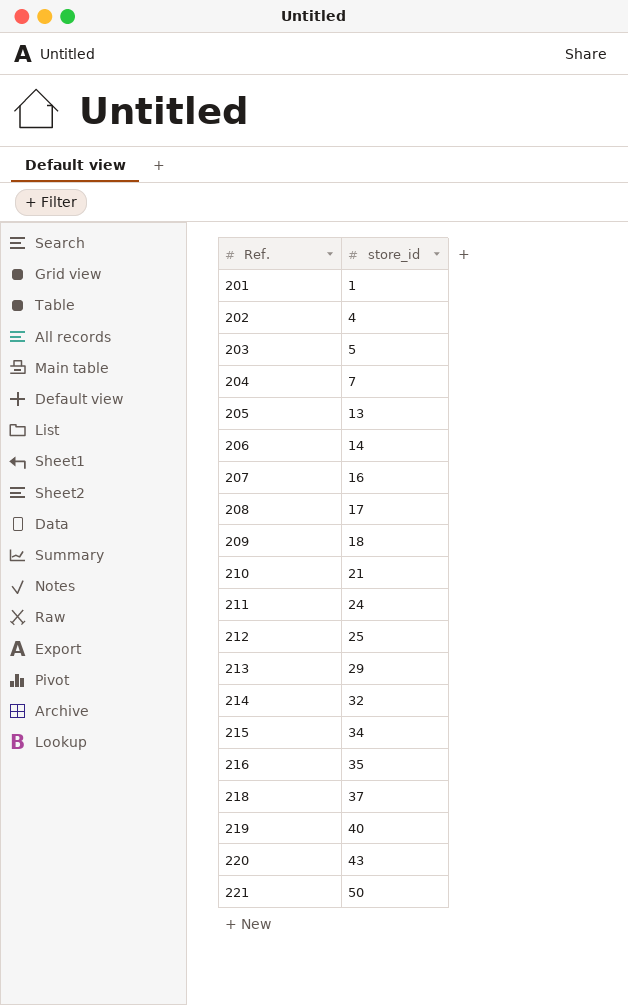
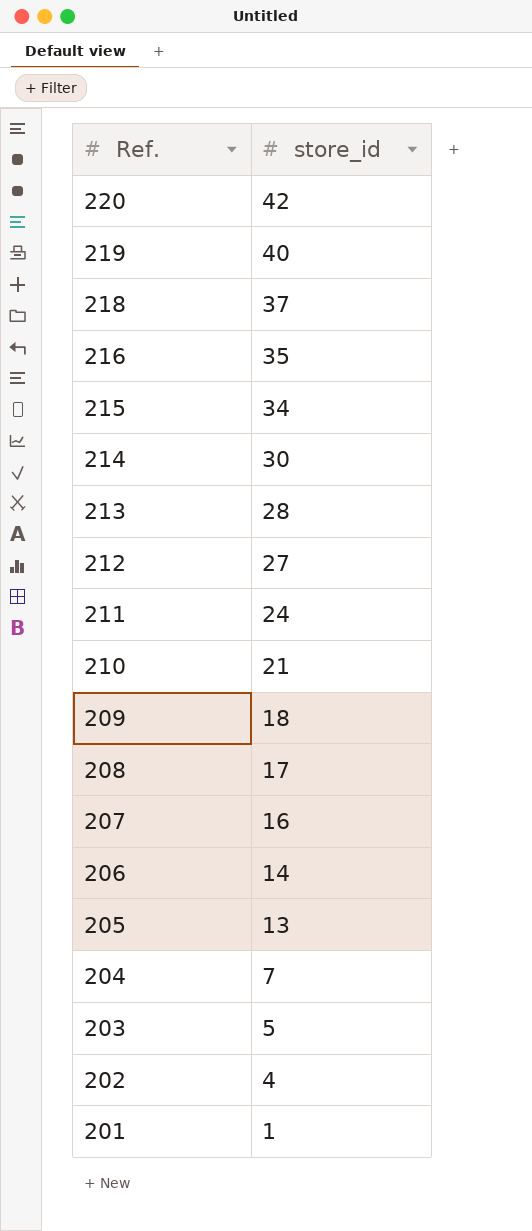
row order: Ref. ascending -> Ref. descending
row 221: 50 -> none
220 | store_id: 43 -> 42
214 | store_id: 32 -> 30
213 | store_id: 29 -> 28
212 | store_id: 25 -> 27

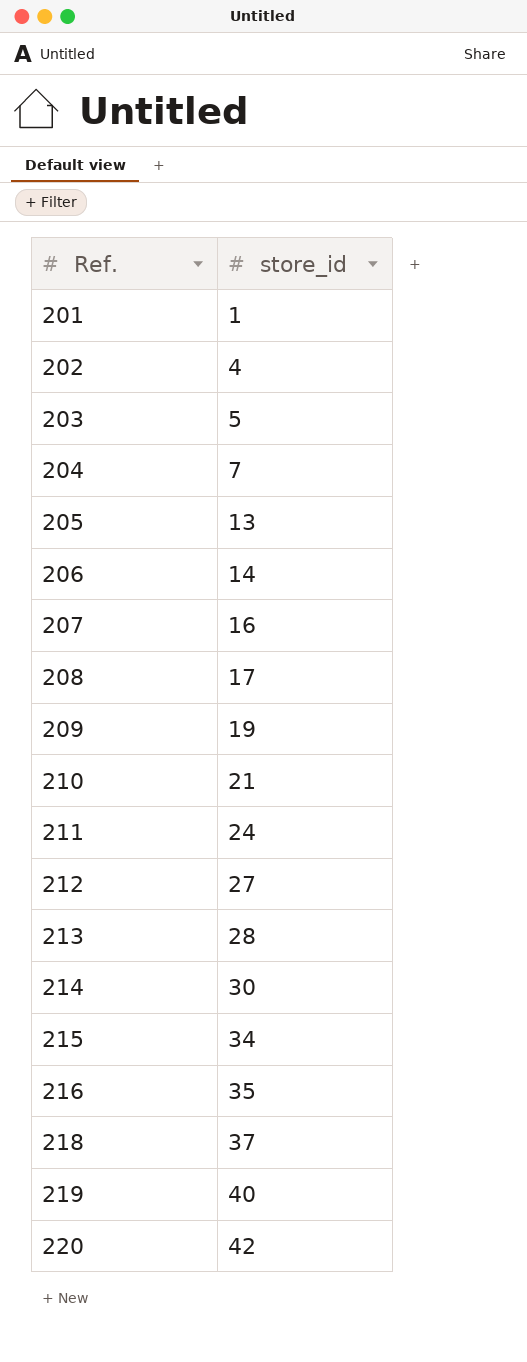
row order: Ref. descending -> Ref. ascending
209 | store_id: 18 -> 19

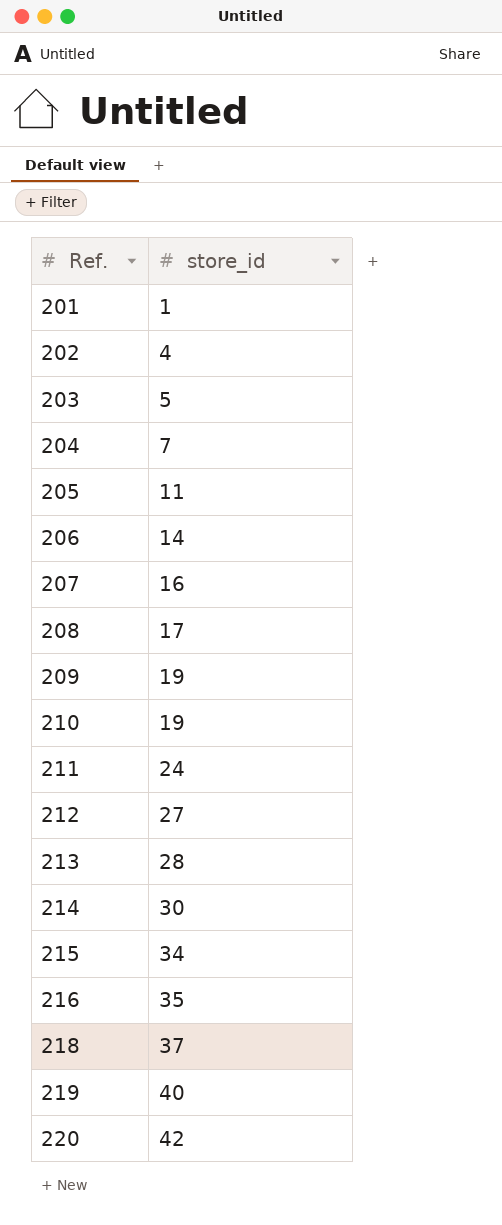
205 | store_id: 13 -> 11
210 | store_id: 21 -> 19

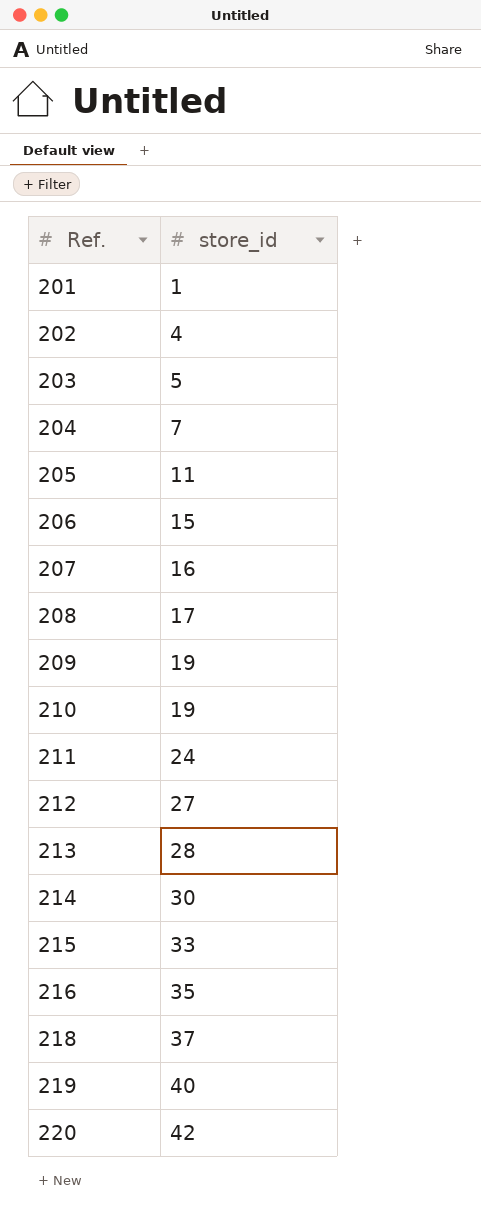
206 | store_id: 14 -> 15
215 | store_id: 34 -> 33

